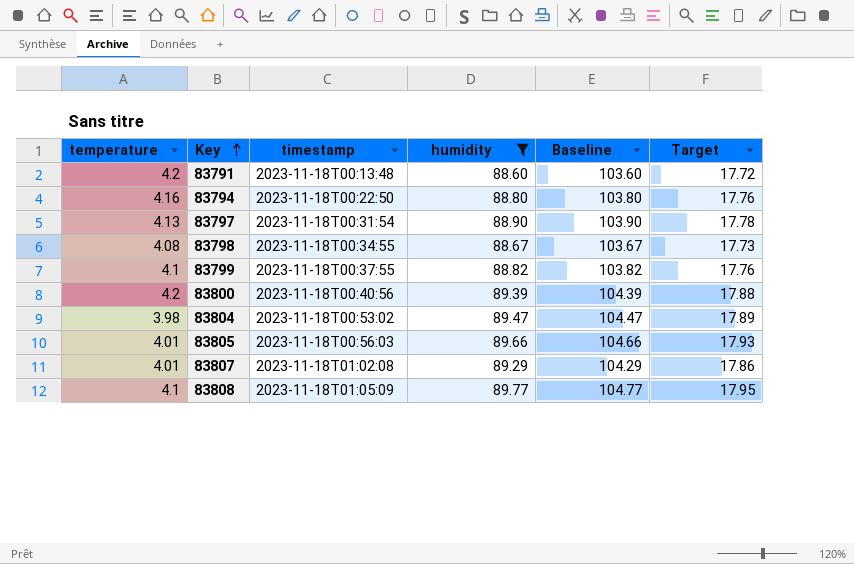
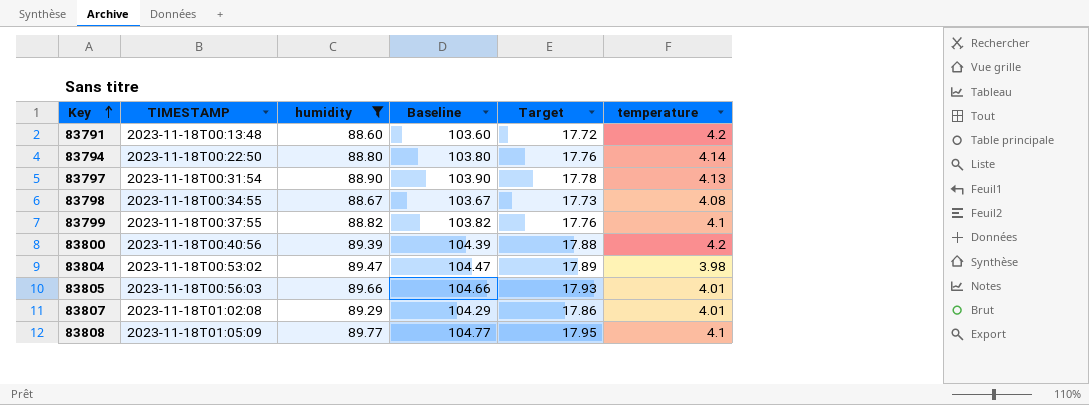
column name: timestamp -> TIMESTAMP
column temperature | position: 1 -> 6
83794 | temperature: 4.16 -> 4.14

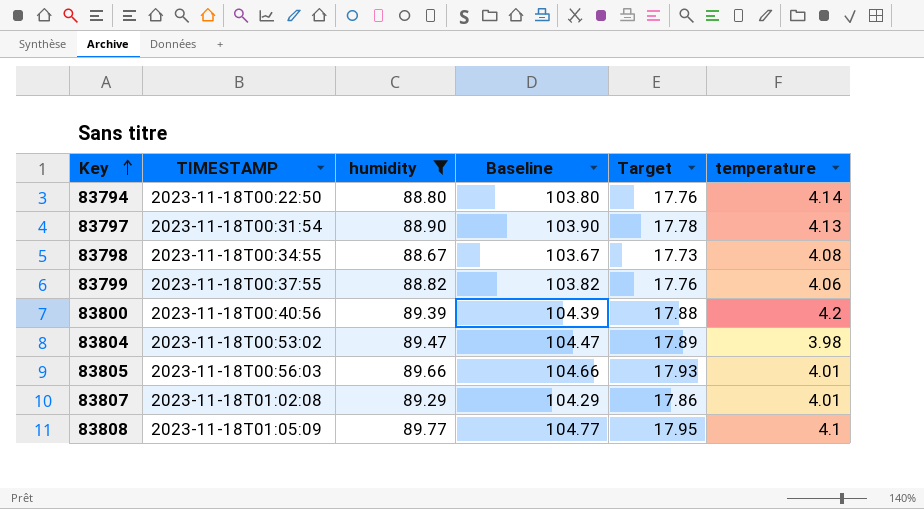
row 83791: 2023-11-18T00:13:48 | 88.60 | 103.60 | 17.72 | 4.2 -> none
83799 | temperature: 4.1 -> 4.06

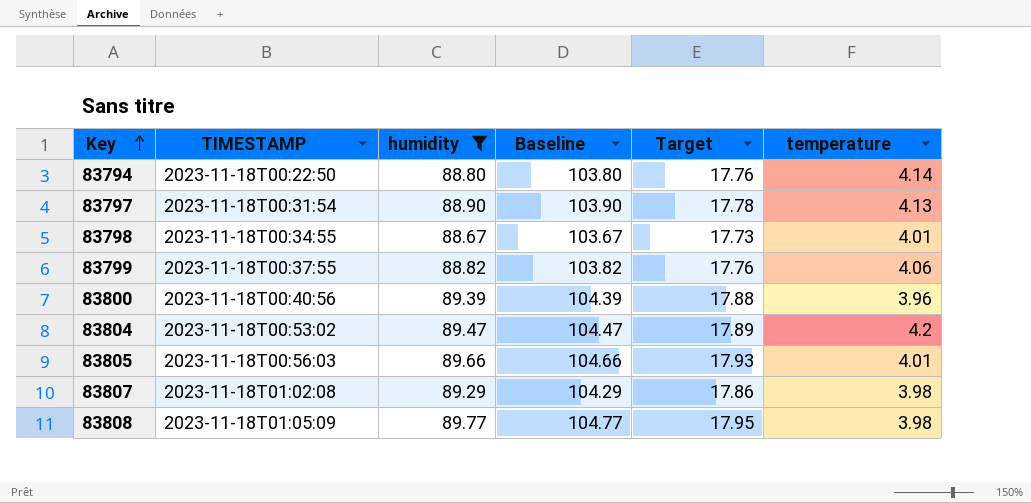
83798 | temperature: 4.08 -> 4.01
83800 | temperature: 4.2 -> 3.96
83804 | temperature: 3.98 -> 4.2
83807 | temperature: 4.01 -> 3.98
83808 | temperature: 4.1 -> 3.98

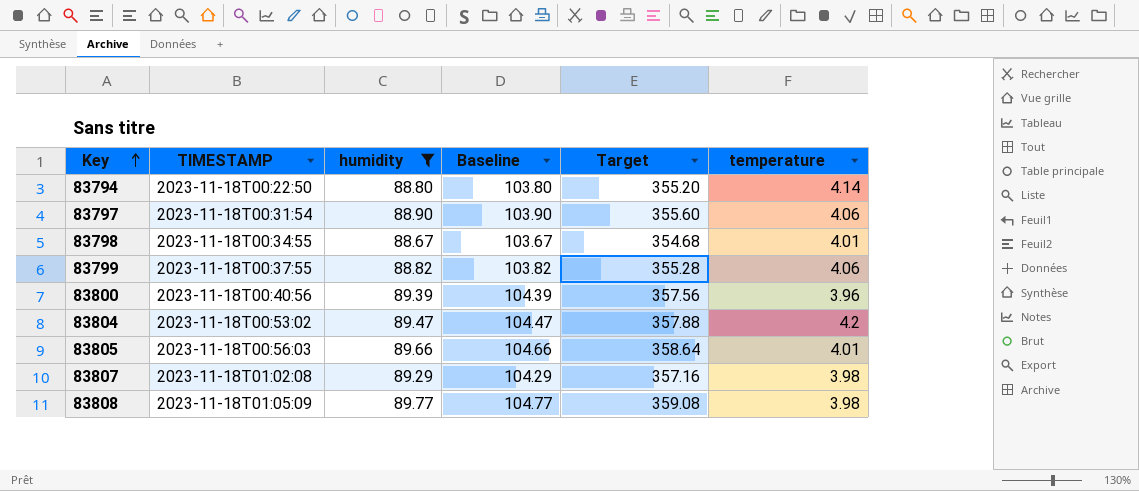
column Target | formula: [humidity] * 0.2 -> [humidity] * 4
83797 | temperature: 4.13 -> 4.06

